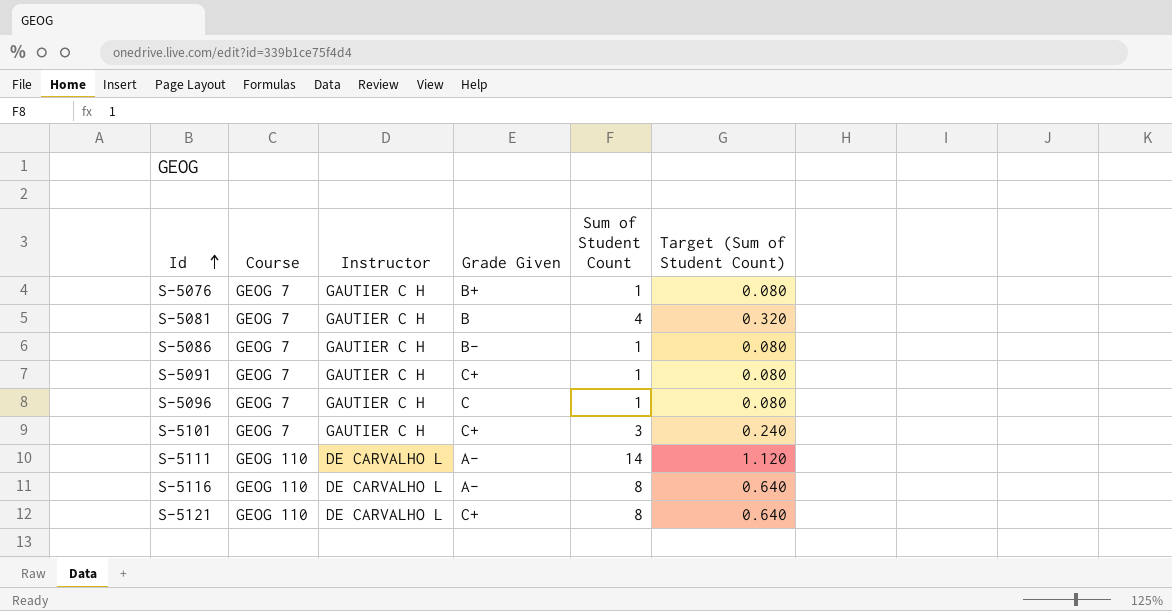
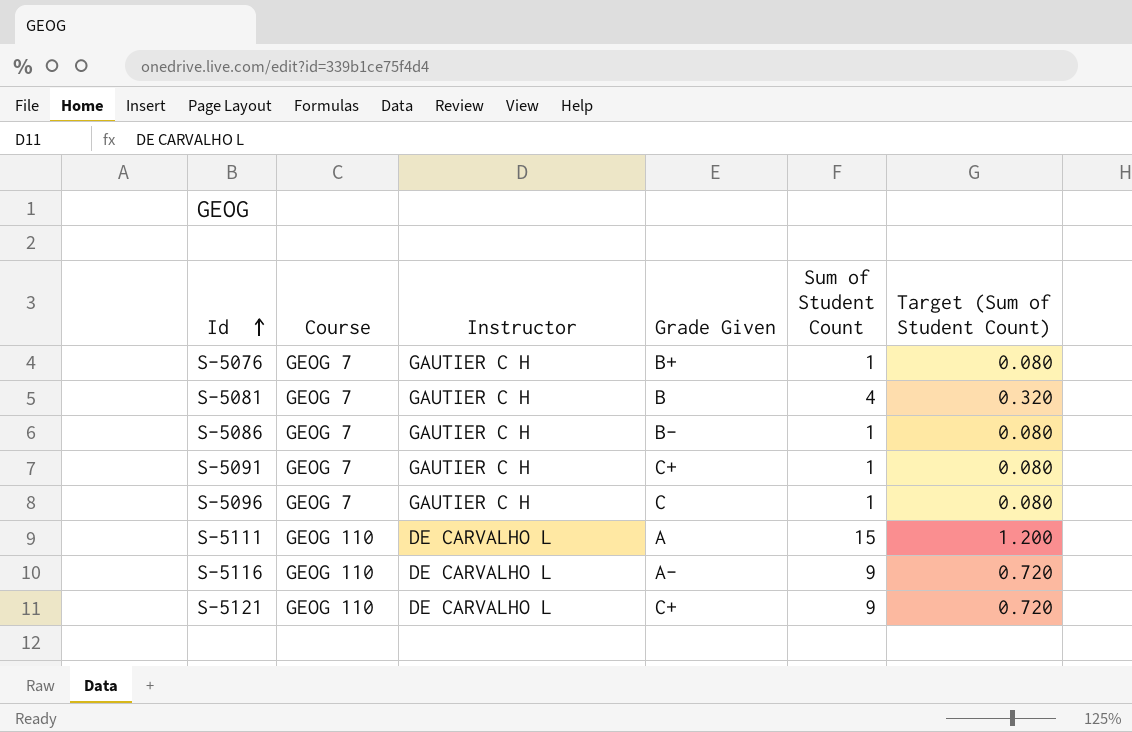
row S-5101: GEOG 7 | GAUTIER C H | C+ | 3 | 0.240 -> none
S-5111 | Grade Given: A- -> A
S-5111 | Sum of Student Count: 14 -> 15
S-5111 | Target (Sum of Student Count): 1.120 -> 1.200
S-5116 | Sum of Student Count: 8 -> 9
S-5116 | Target (Sum of Student Count): 0.640 -> 0.720
S-5121 | Sum of Student Count: 8 -> 9
S-5121 | Target (Sum of Student Count): 0.640 -> 0.720

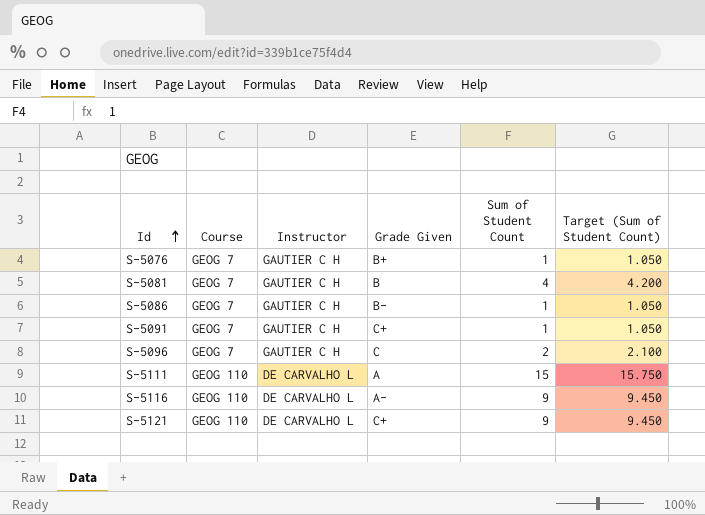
column Target (Sum of Student Count) | formula: [Sum of Student Count] * 0.08 -> [Sum of Student Count] * 1.05
S-5096 | Sum of Student Count: 1 -> 2

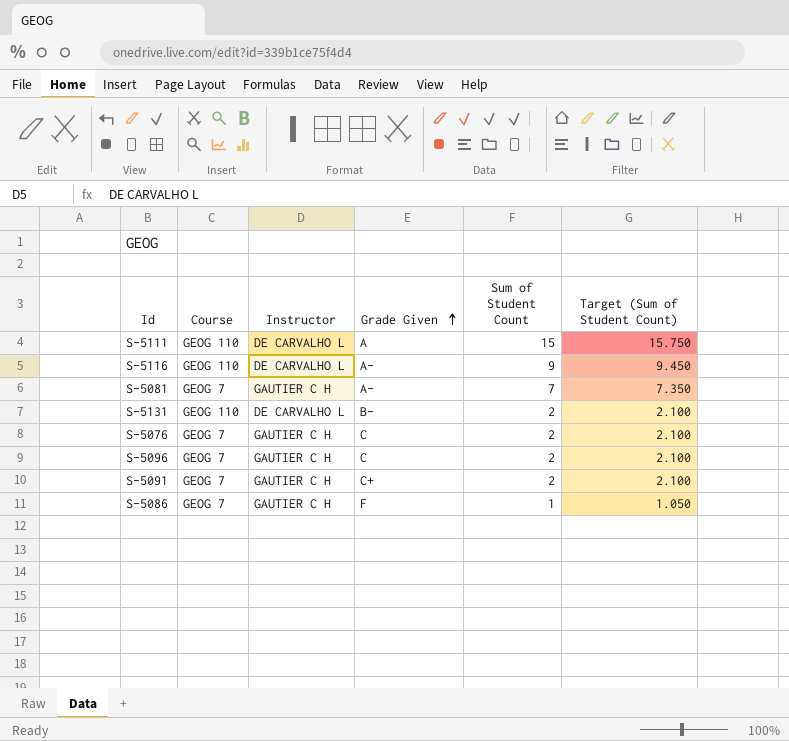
row order: Id ascending -> Grade Given ascending
row S-5121: GEOG 110 | DE CARVALHO L | C+ | 9 | 9.450 -> none
S-5081 | Grade Given: B -> A-
S-5081 | Sum of Student Count: 4 -> 7
S-5081 | Target (Sum of Student Count): 4.200 -> 7.350
row S-5131: none -> GEOG 110 | DE CARVALHO L | B- | 2 | 2.100
S-5076 | Grade Given: B+ -> C
S-5076 | Sum of Student Count: 1 -> 2
S-5076 | Target (Sum of Student Count): 1.050 -> 2.100
S-5091 | Sum of Student Count: 1 -> 2
S-5091 | Target (Sum of Student Count): 1.050 -> 2.100
S-5086 | Grade Given: B- -> F

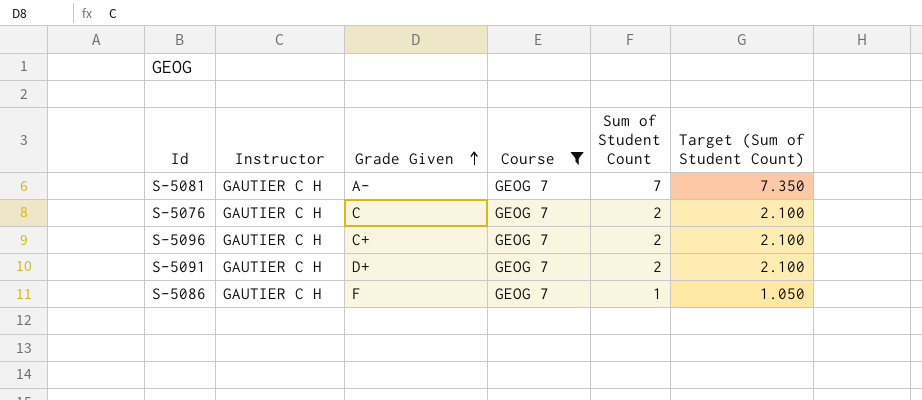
filter: none -> Course = GEOG 7
column Course | position: 2 -> 4
S-5096 | Grade Given: C -> C+
S-5091 | Grade Given: C+ -> D+

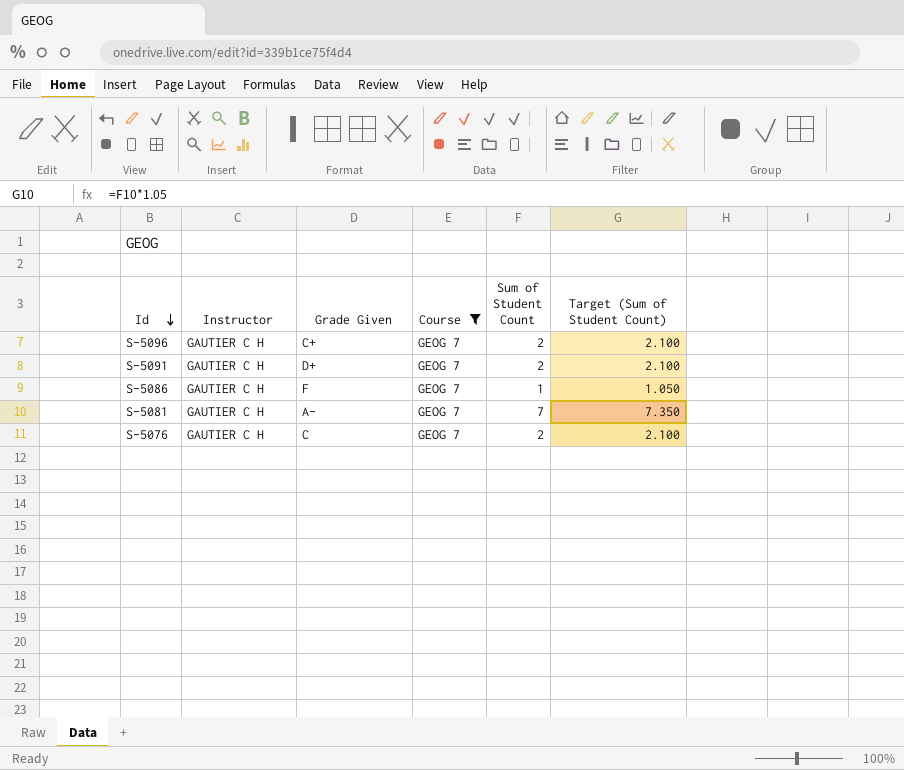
row order: Grade Given ascending -> Id descending

